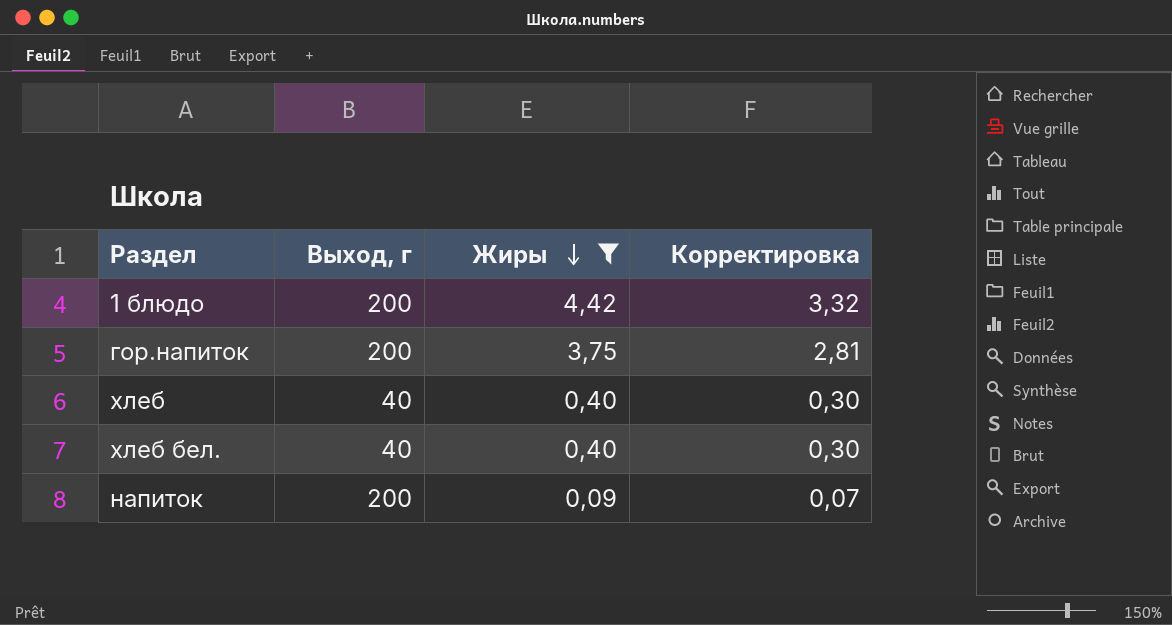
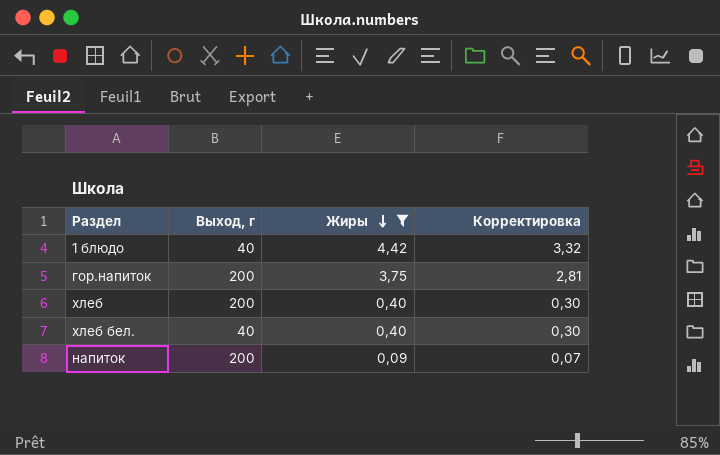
1 блюдо | Выход, г: 200 -> 40
хлеб | Выход, г: 40 -> 200

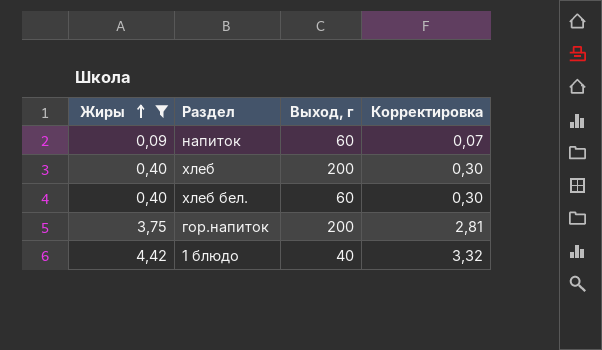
row order: Жиры descending -> Жиры ascending
column Жиры | position: 3 -> 1
напиток | Выход, г: 200 -> 60
хлеб бел. | Выход, г: 40 -> 60

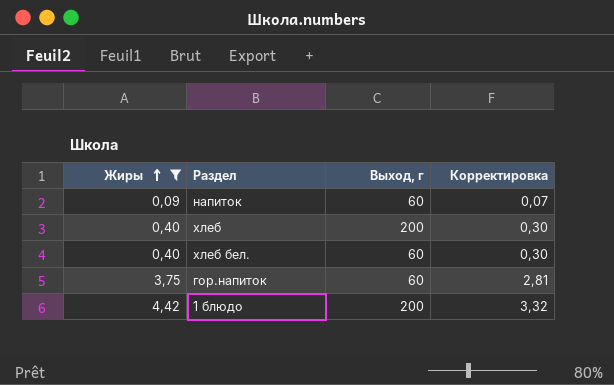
гор.напиток | Выход, г: 200 -> 60
1 блюдо | Выход, г: 40 -> 200

